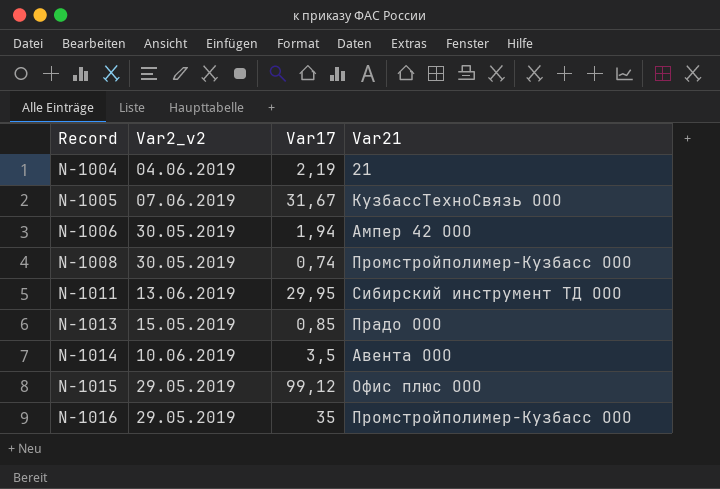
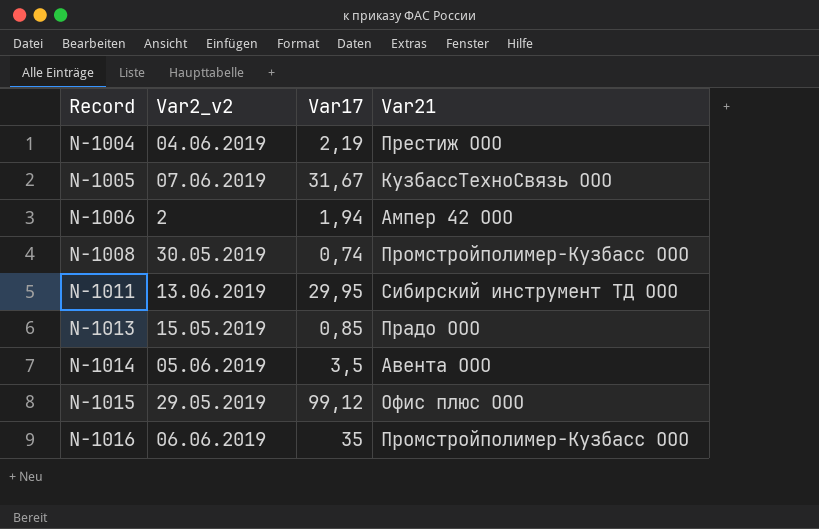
N-1004 | Var21: 21 -> Престиж ООО
N-1006 | Var2_v2: 30.05.2019 -> 2
N-1014 | Var2_v2: 10.06.2019 -> 05.06.2019
N-1016 | Var2_v2: 29.05.2019 -> 06.06.2019

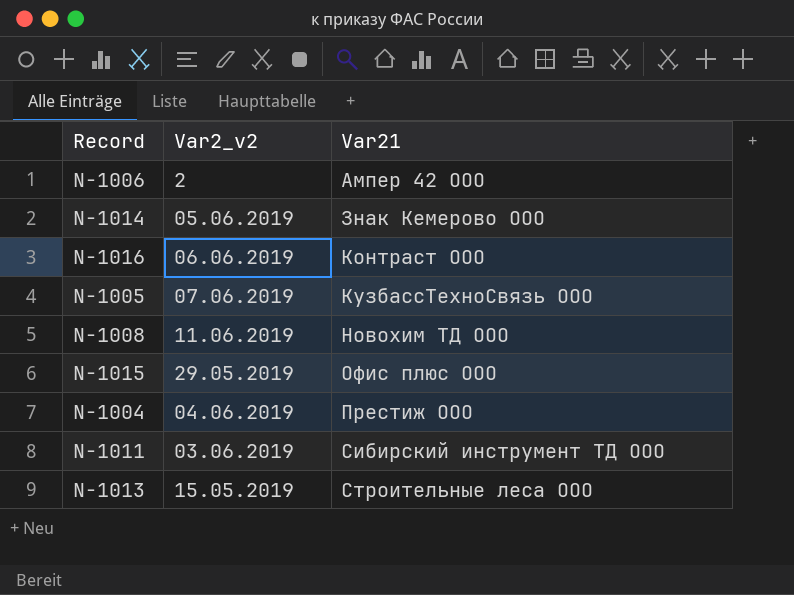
row order: Record ascending -> Var21 ascending
column Var17 | position: 3 -> none
N-1014 | Var21: Авента ООО -> Знак Кемерово ООО
N-1016 | Var21: Промстройполимер-Кузбасс ООО -> Контраст ООО
N-1008 | Var2_v2: 30.05.2019 -> 11.06.2019
N-1008 | Var21: Промстройполимер-Кузбасс ООО -> Новохим ТД ООО
N-1011 | Var2_v2: 13.06.2019 -> 03.06.2019
N-1013 | Var21: Прадо ООО -> Строительные леса ООО

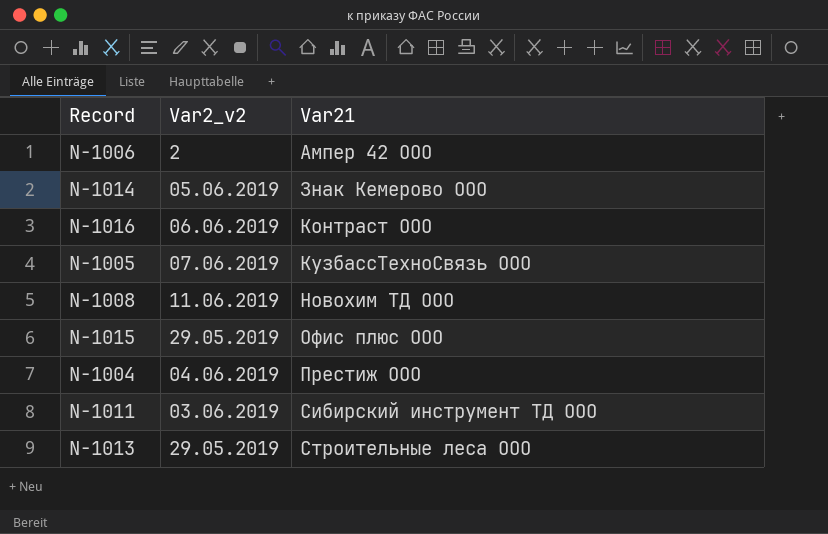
N-1013 | Var2_v2: 15.05.2019 -> 29.05.2019

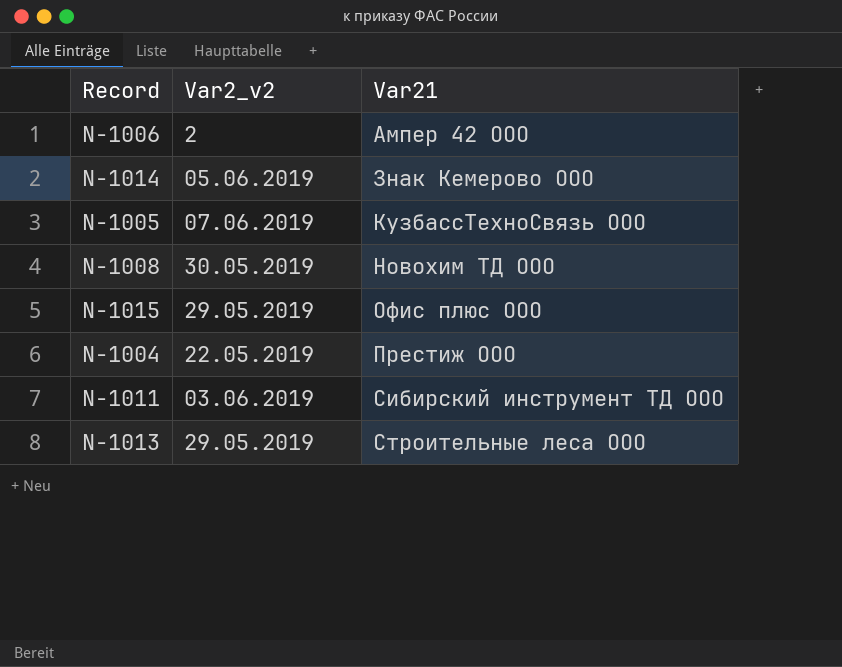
row N-1016: 06.06.2019 | Контраст ООО -> none
N-1008 | Var2_v2: 11.06.2019 -> 30.05.2019
N-1004 | Var2_v2: 04.06.2019 -> 22.05.2019

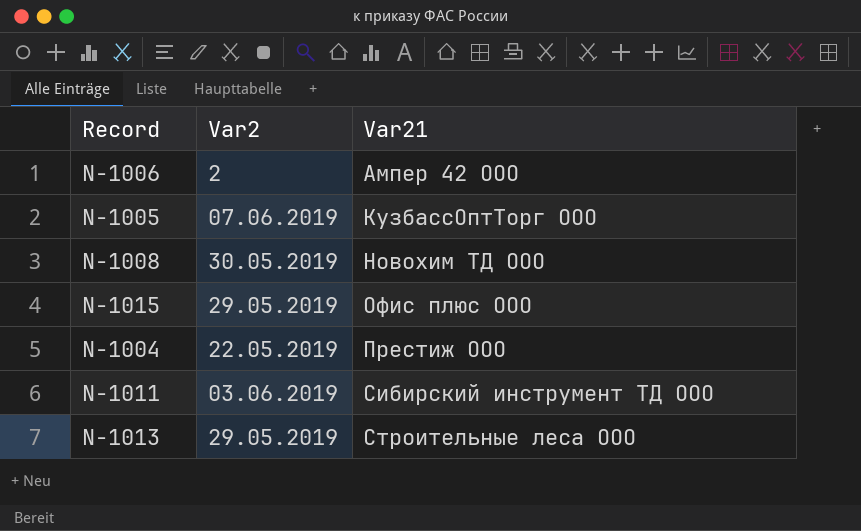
column name: Var2_v2 -> Var2
row N-1014: 05.06.2019 | Знак Кемерово ООО -> none
N-1005 | Var21: КузбассТехноСвязь ООО -> КузбассОптТорг ООО

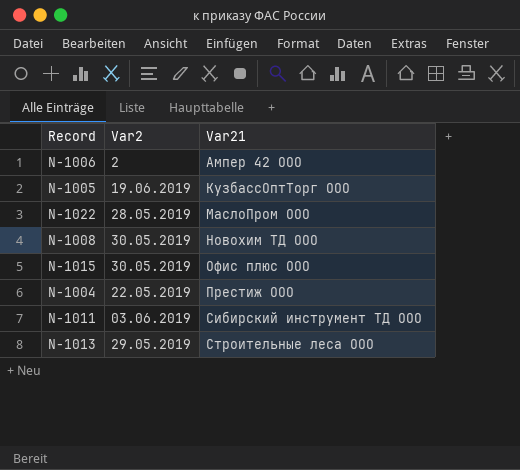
N-1005 | Var2: 07.06.2019 -> 19.06.2019
row N-1022: none -> 28.05.2019 | МаслоПром ООО
N-1015 | Var2: 29.05.2019 -> 30.05.2019

